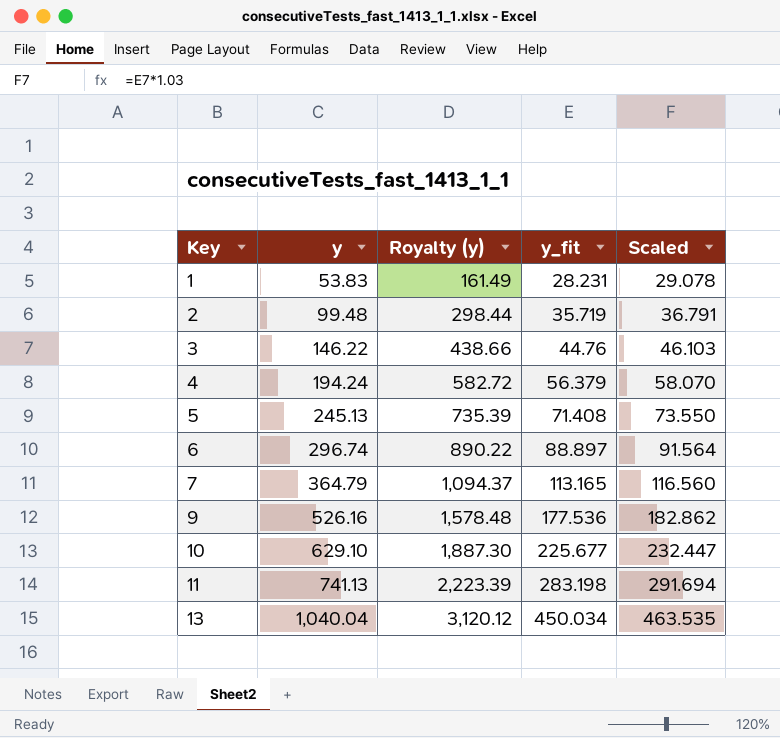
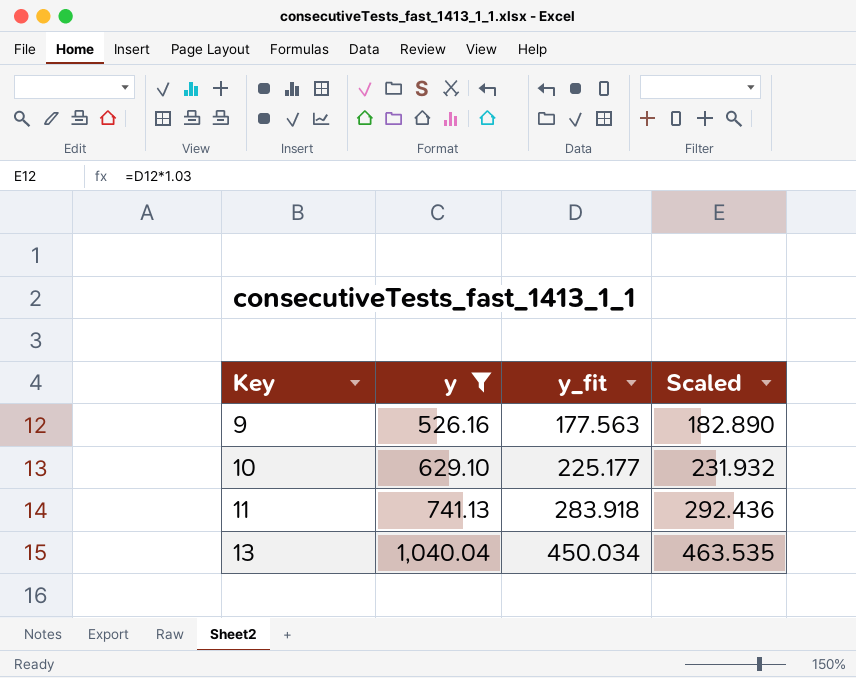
filter: none -> y >= 526.16
column Royalty (y) | formula: [y] * 3 -> none
9 | y_fit: 177.536 -> 177.563
9 | Scaled: 182.862 -> 182.890
10 | y_fit: 225.677 -> 225.177
10 | Scaled: 232.447 -> 231.932
11 | y_fit: 283.198 -> 283.918
11 | Scaled: 291.694 -> 292.436

